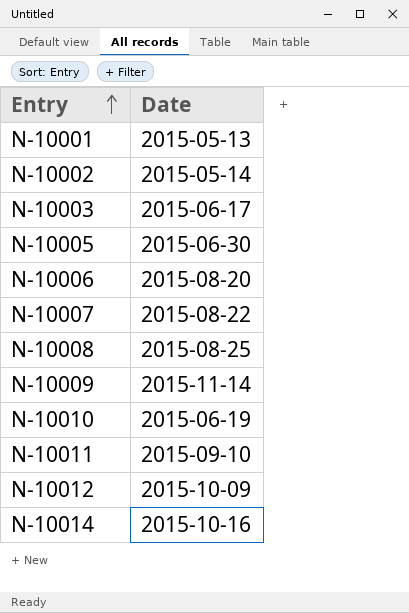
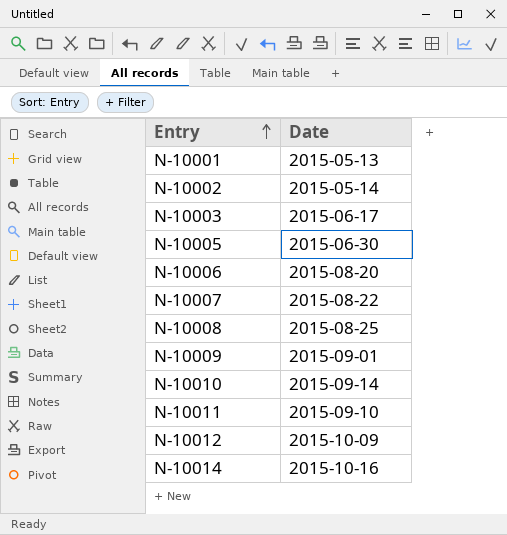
N-10009 | Date: 2015-11-14 -> 2015-09-01
N-10010 | Date: 2015-06-19 -> 2015-09-14

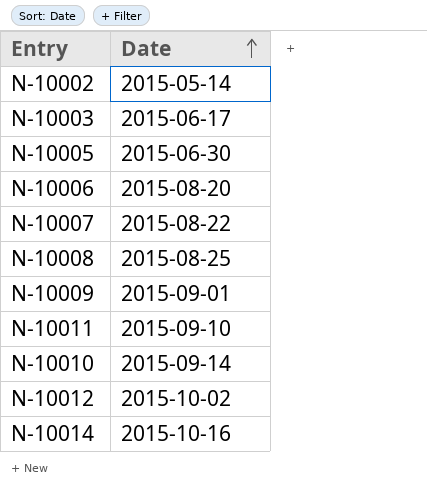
row order: Entry ascending -> Date ascending
row N-10001: 2015-05-13 -> none
N-10012 | Date: 2015-10-09 -> 2015-10-02

